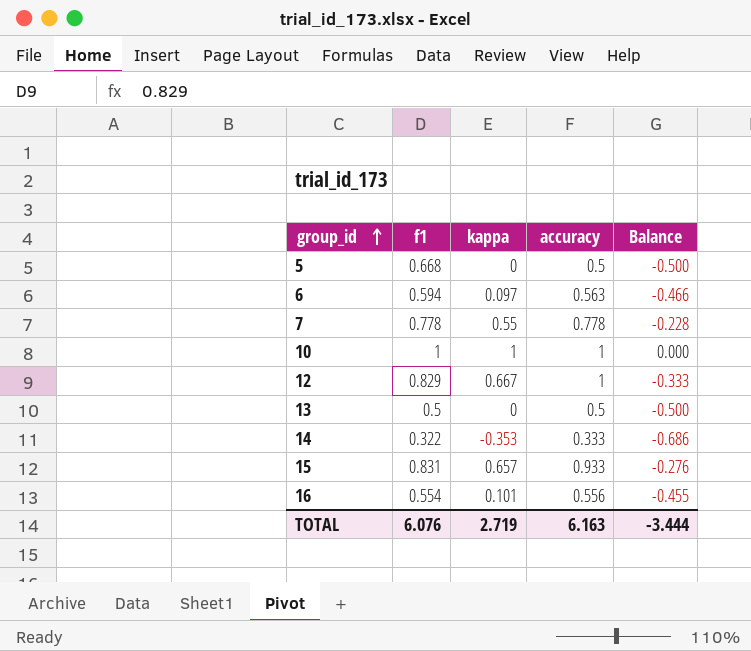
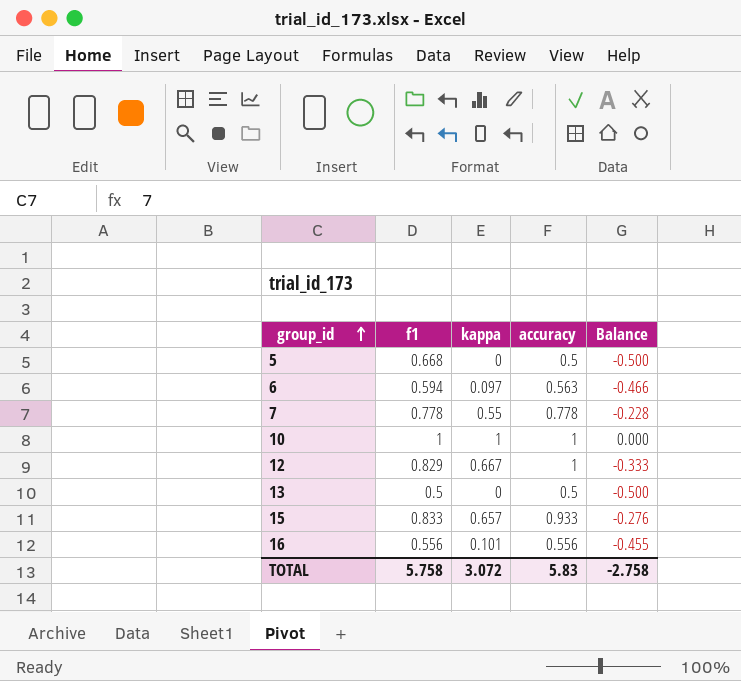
row 14: 0.322 | -0.353 | 0.333 | -0.686 -> none
15 | f1: 0.831 -> 0.833
16 | f1: 0.554 -> 0.556
TOTAL | f1: 6.076 -> 5.758
TOTAL | kappa: 2.719 -> 3.072
TOTAL | accuracy: 6.163 -> 5.83
TOTAL | Balance: -3.444 -> -2.758

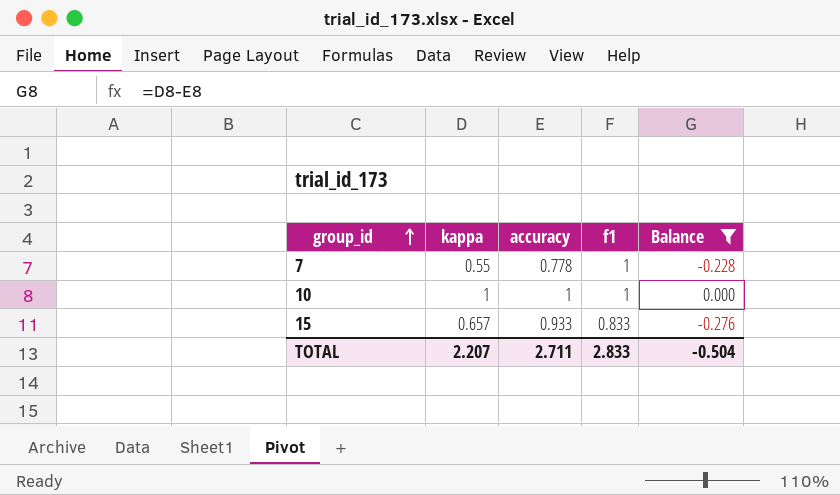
filter: none -> Balance >= -0.276
column f1 | position: 2 -> 4
7 | f1: 0.778 -> 1
TOTAL | kappa: 3.072 -> 2.207
TOTAL | accuracy: 5.83 -> 2.711
TOTAL | f1: 5.758 -> 2.833
TOTAL | Balance: -2.758 -> -0.504

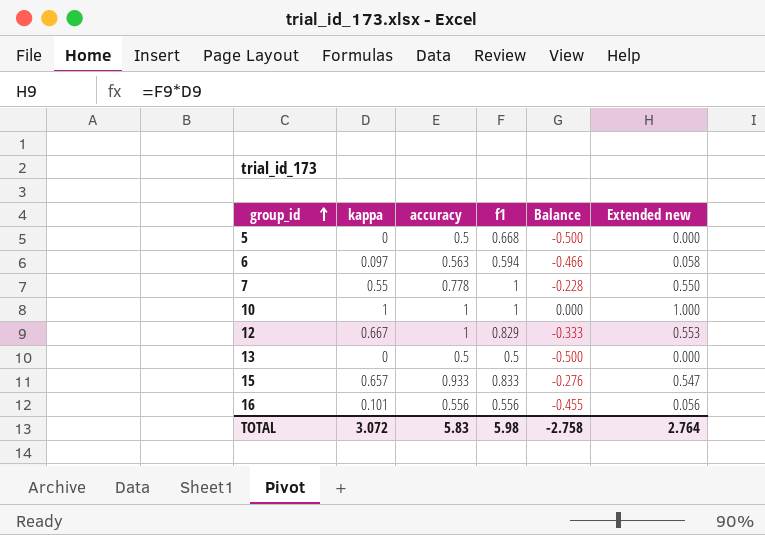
filter: Balance >= -0.276 -> none
column Extended new | formula: none -> [kappa] * [f1]
TOTAL | kappa: 2.207 -> 3.072
TOTAL | accuracy: 2.711 -> 5.83
TOTAL | f1: 2.833 -> 5.98
TOTAL | Balance: -0.504 -> -2.758

